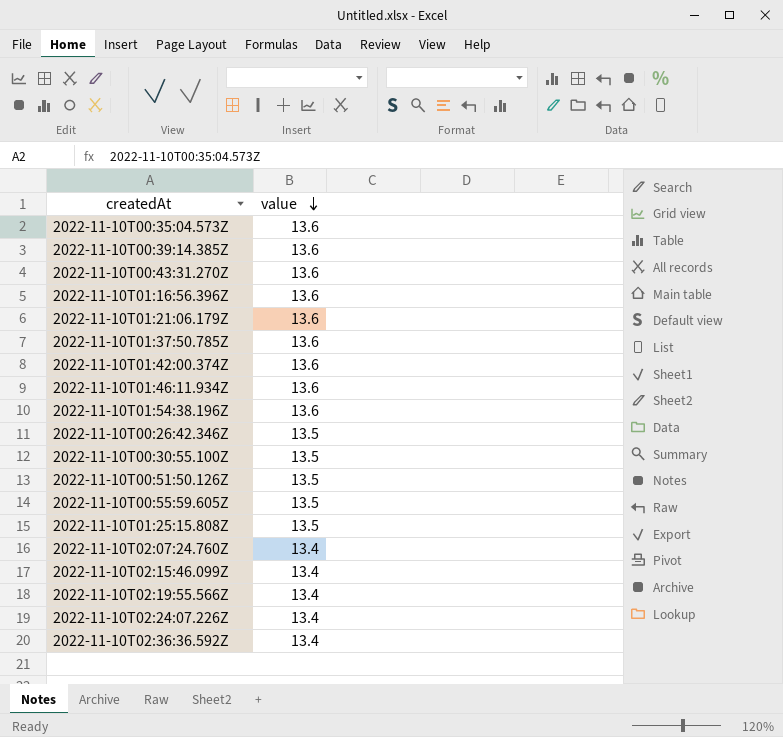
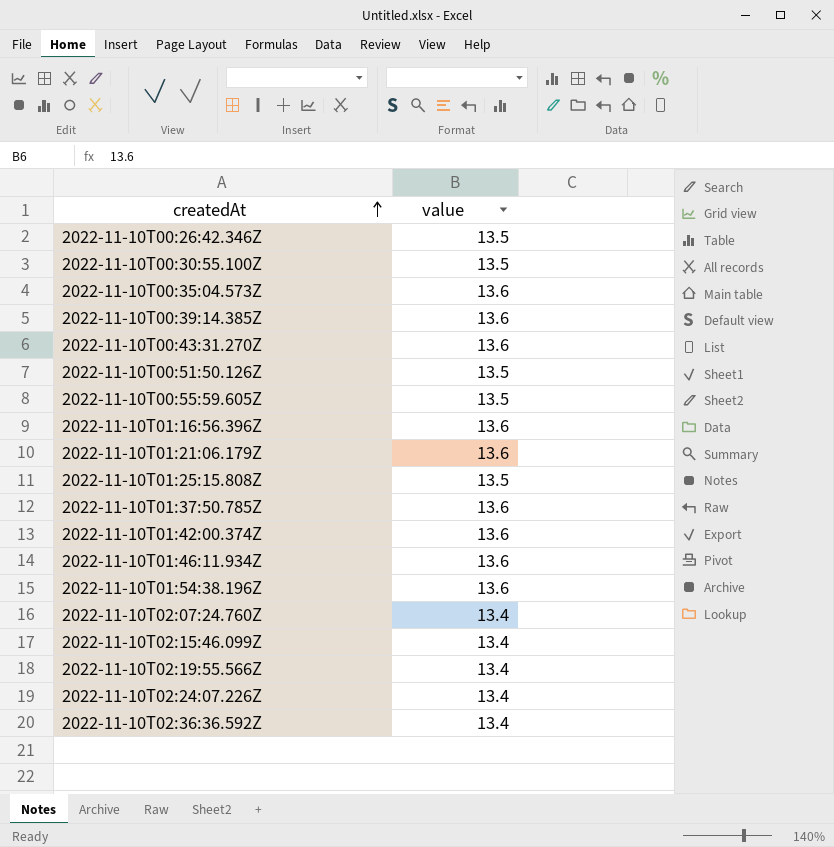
row order: value descending -> createdAt ascending

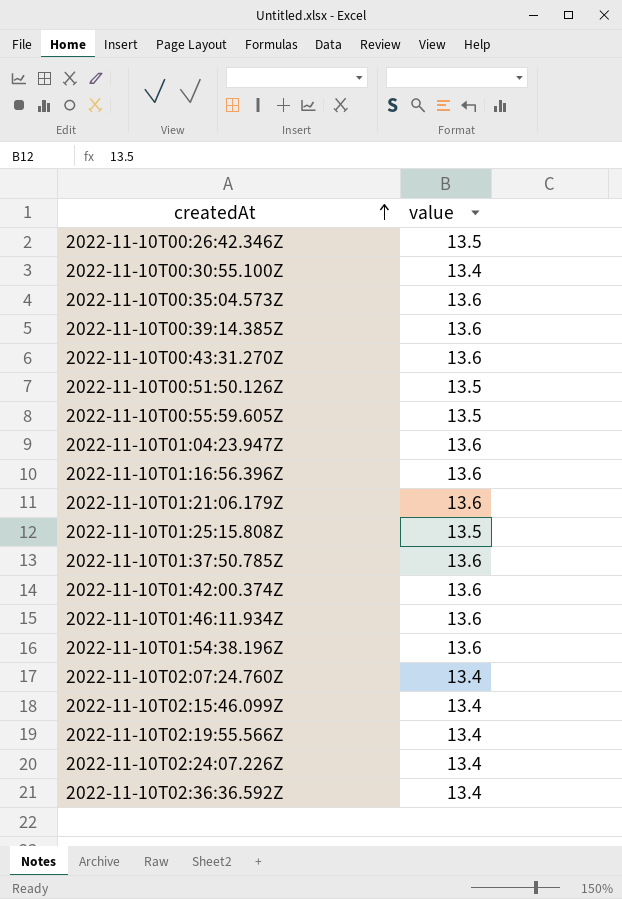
2022-11-10T00:30:55.100Z | value: 13.5 -> 13.4
row 2022-11-10T01:04:23.947Z: none -> 13.6

